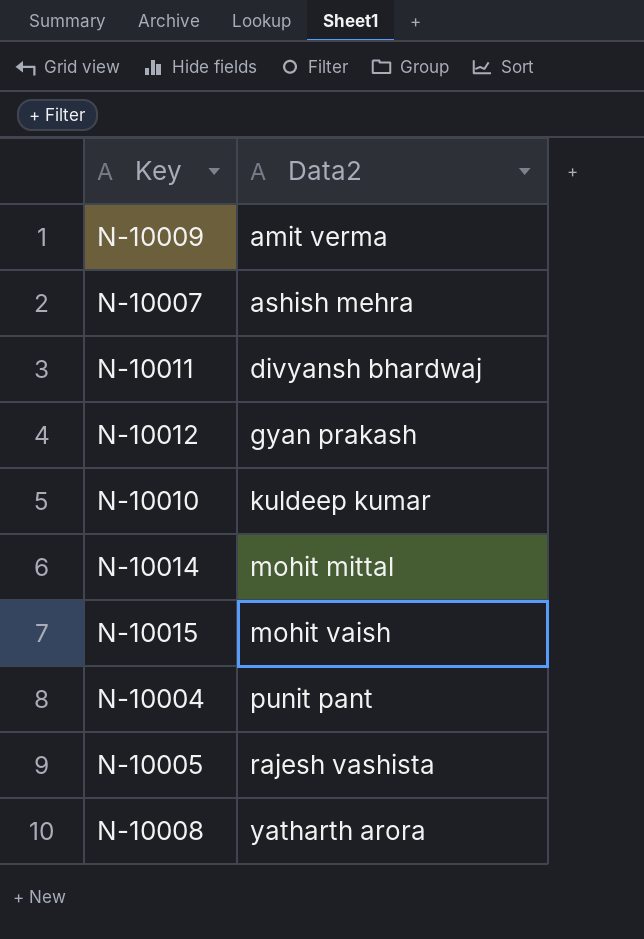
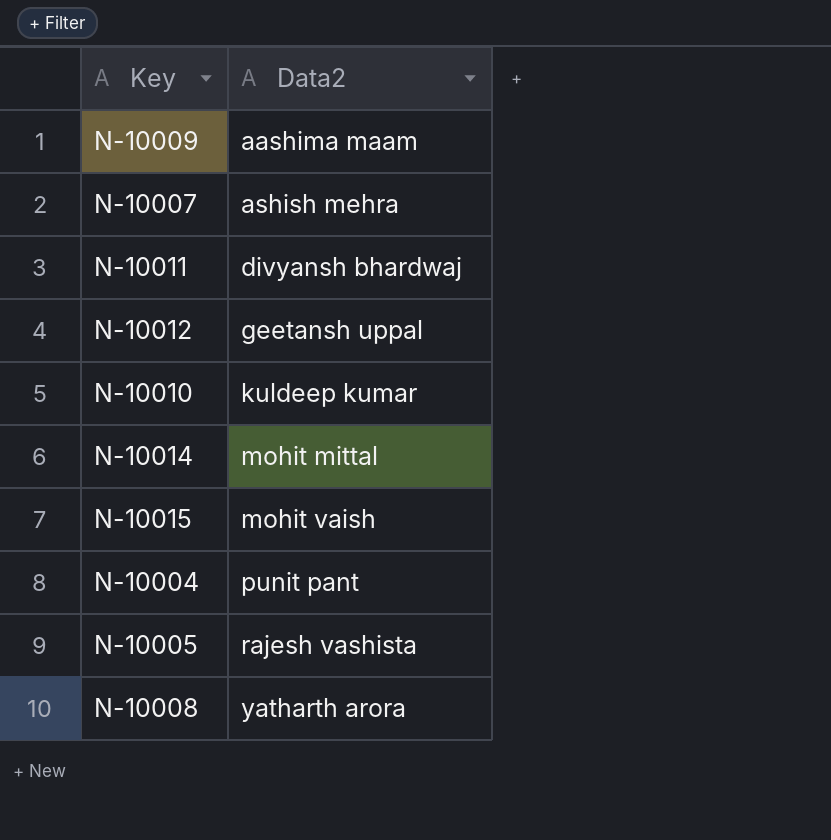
N-10009 | Data2: amit verma -> aashima maam
N-10012 | Data2: gyan prakash -> geetansh uppal

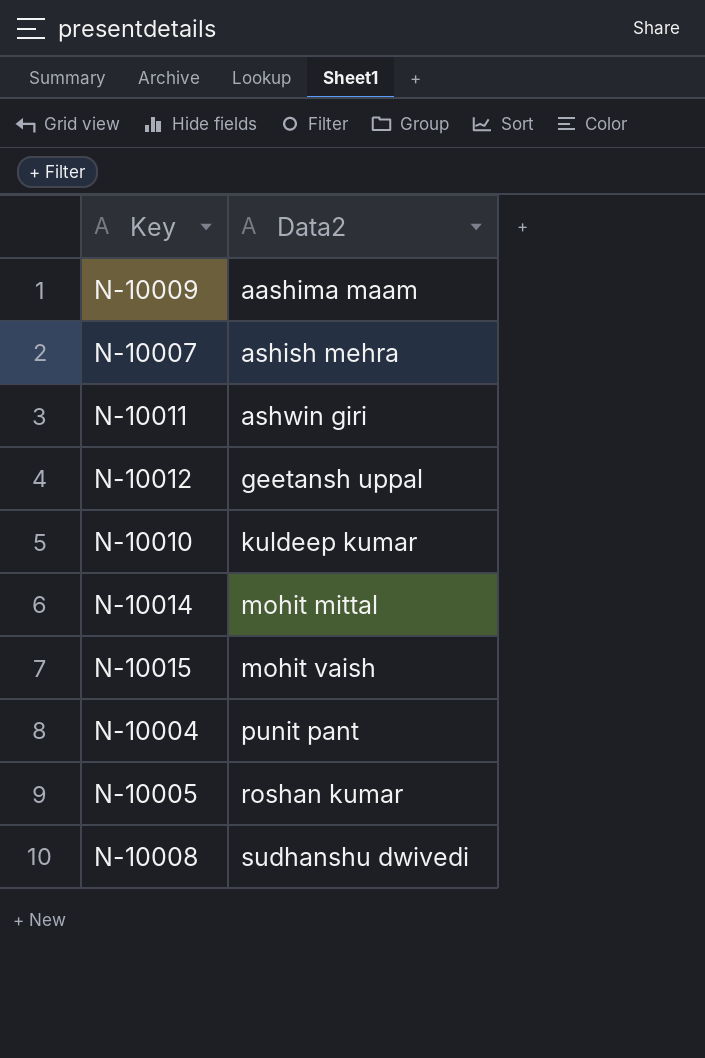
N-10011 | Data2: divyansh bhardwaj -> ashwin giri
N-10005 | Data2: rajesh vashista -> roshan kumar
N-10008 | Data2: yatharth arora -> sudhanshu dwivedi

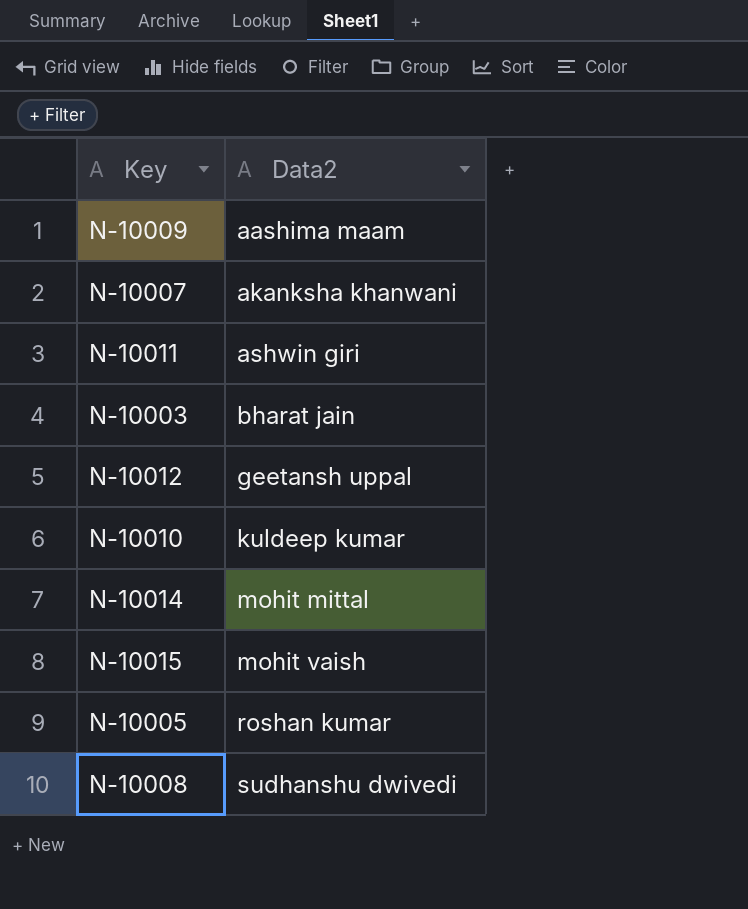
row N-10004: punit pant -> none
N-10007 | Data2: ashish mehra -> akanksha khanwani
row N-10003: none -> bharat jain

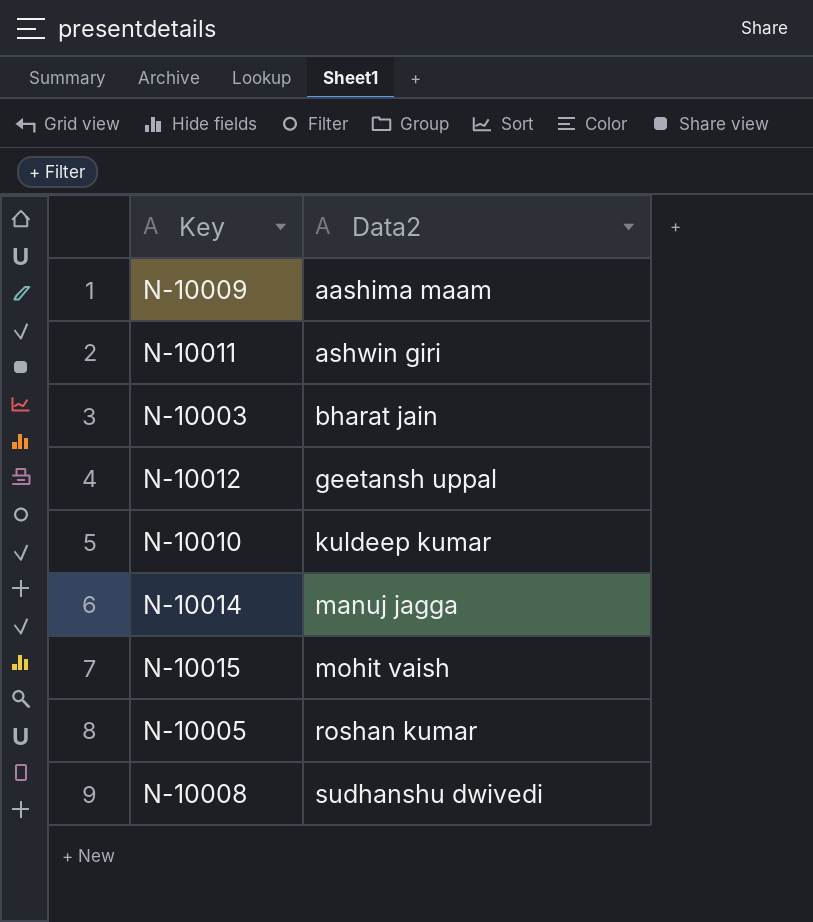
row N-10007: akanksha khanwani -> none
N-10014 | Data2: mohit mittal -> manuj jagga

